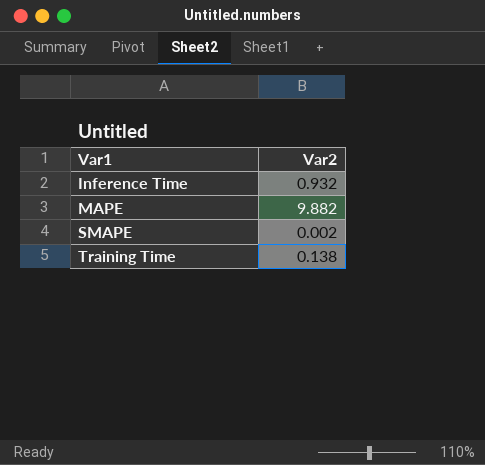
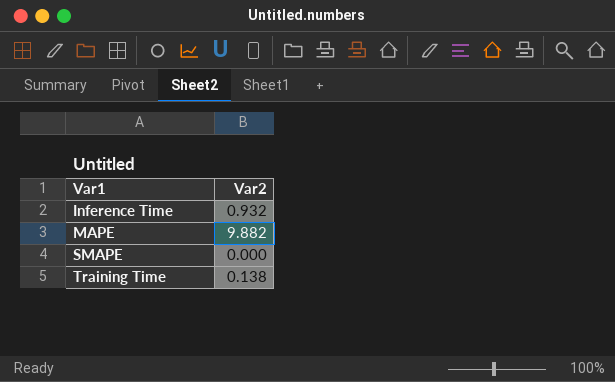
SMAPE | Var2: 0.002 -> 0.000

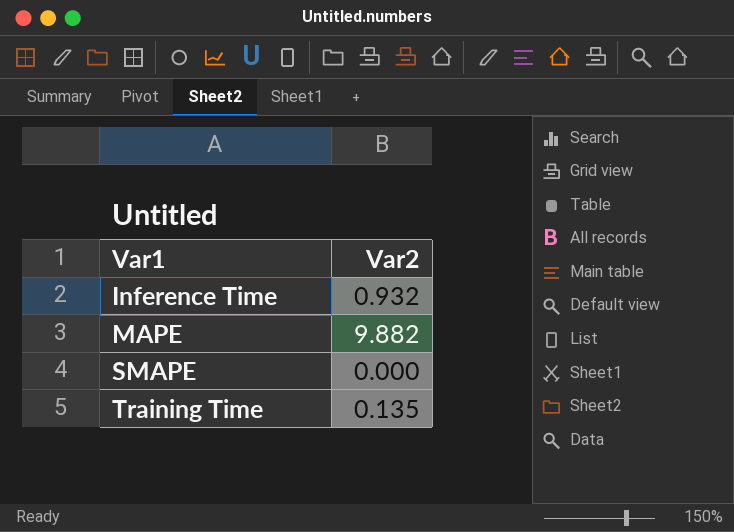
Training Time | Var2: 0.138 -> 0.135

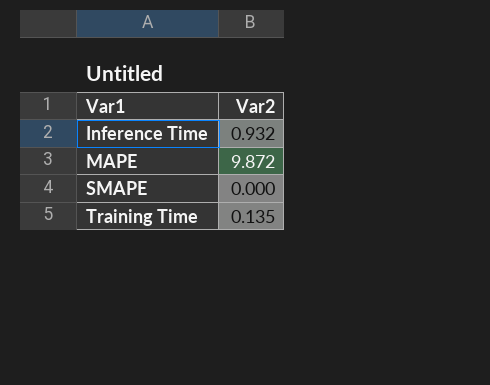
MAPE | Var2: 9.882 -> 9.872

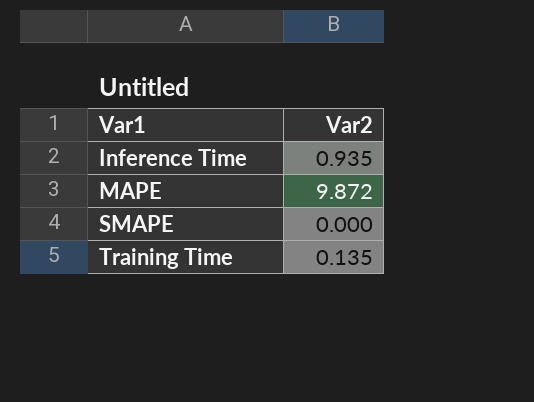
Inference Time | Var2: 0.932 -> 0.935

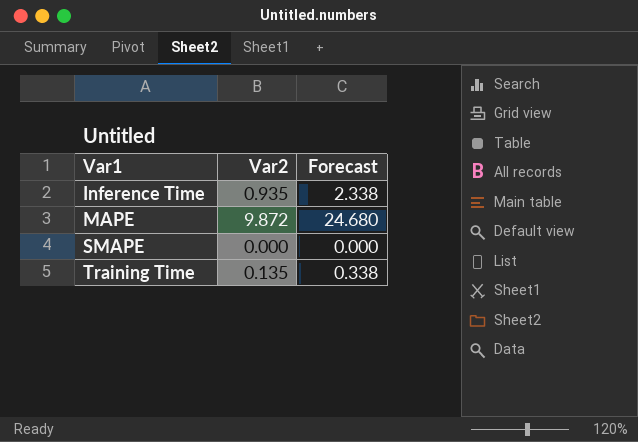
column Forecast | formula: none -> [Var2] * 2.5

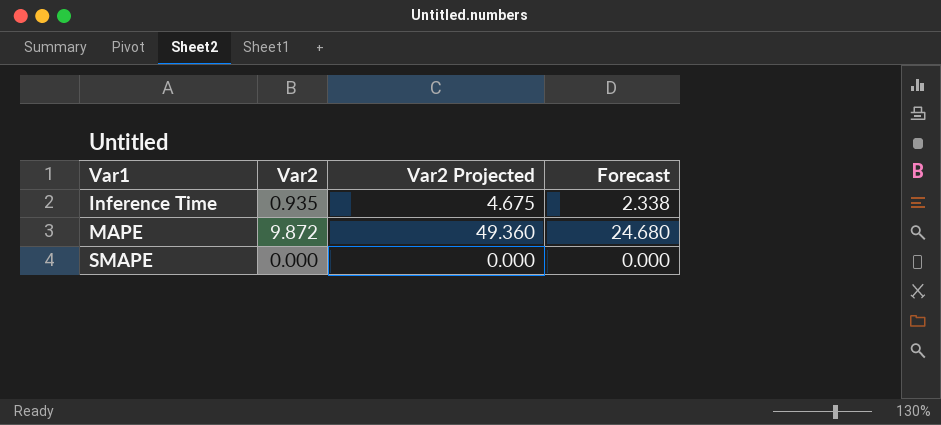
column Var2 Projected | formula: none -> [Var2] * 5
row Training Time: 0.135 | 0.338 -> none

